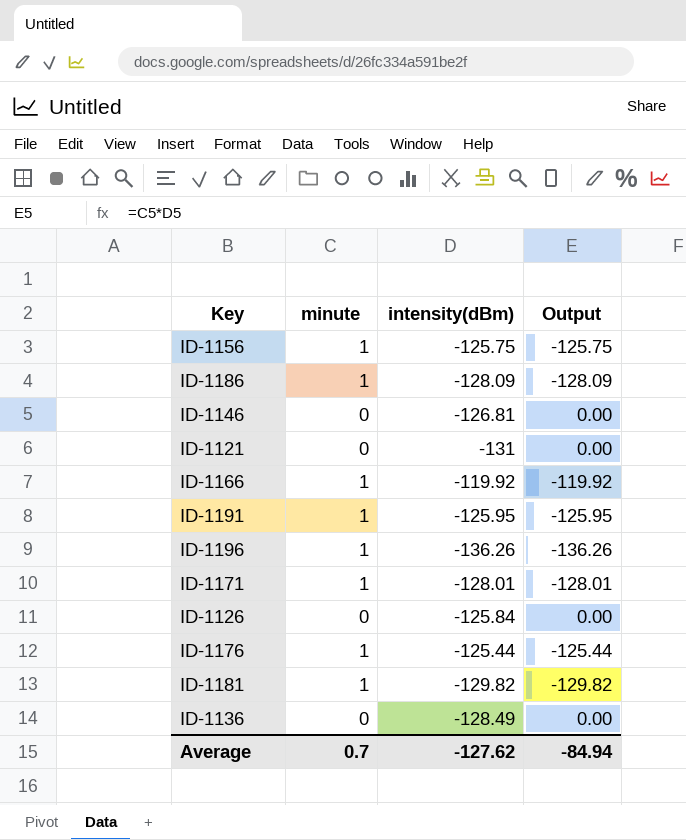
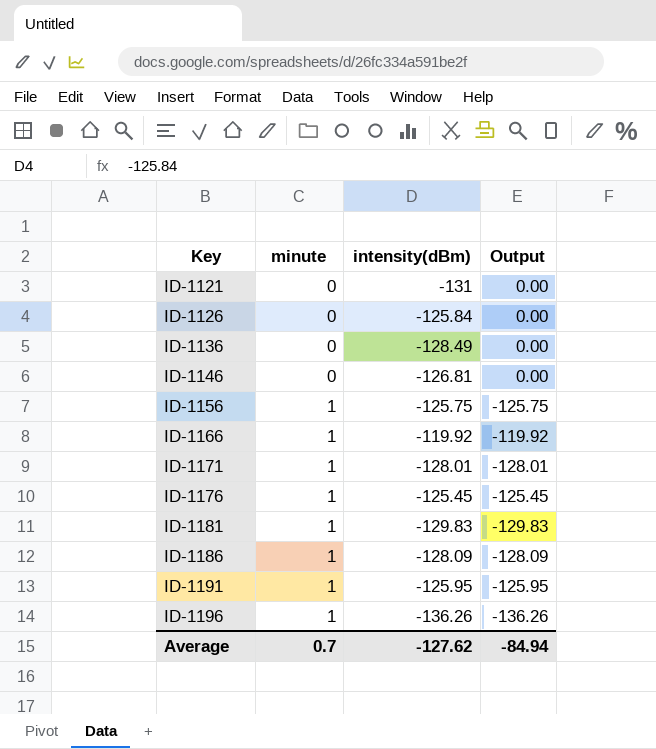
row order: none -> Key ascending
ID-1176 | intensity(dBm): -125.44 -> -125.45
ID-1176 | Output: -125.44 -> -125.45
ID-1181 | intensity(dBm): -129.82 -> -129.83
ID-1181 | Output: -129.82 -> -129.83

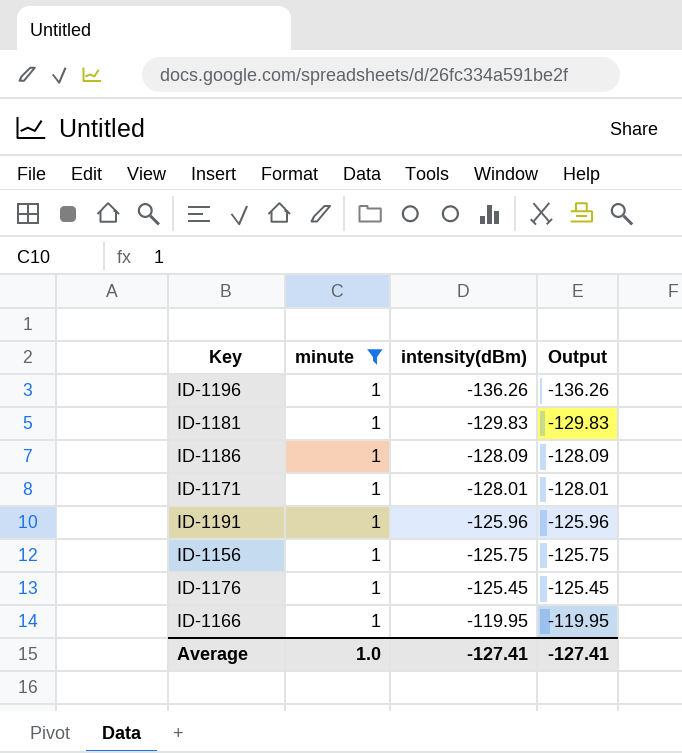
filter: none -> minute = 1
row order: Key ascending -> intensity(dBm) ascending
ID-1191 | intensity(dBm): -125.95 -> -125.96
ID-1191 | Output: -125.95 -> -125.96
ID-1166 | intensity(dBm): -119.92 -> -119.95
ID-1166 | Output: -119.92 -> -119.95
Average | minute: 0.7 -> 1.0
Average | intensity(dBm): -127.62 -> -127.41
Average | Output: -84.94 -> -127.41

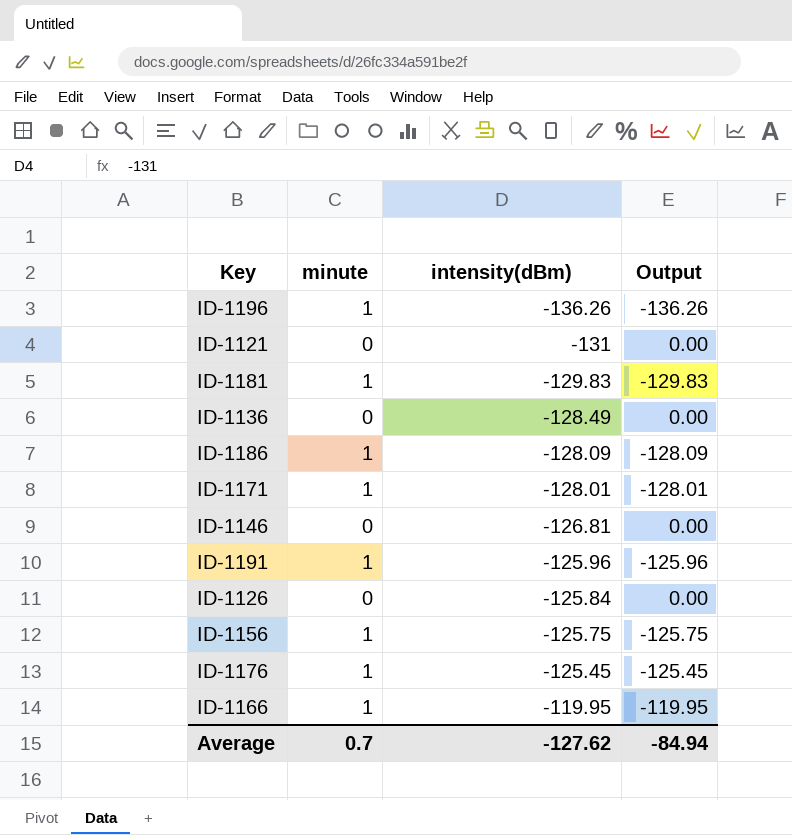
filter: minute = 1 -> none
Average | minute: 1.0 -> 0.7
Average | intensity(dBm): -127.41 -> -127.62
Average | Output: -127.41 -> -84.94

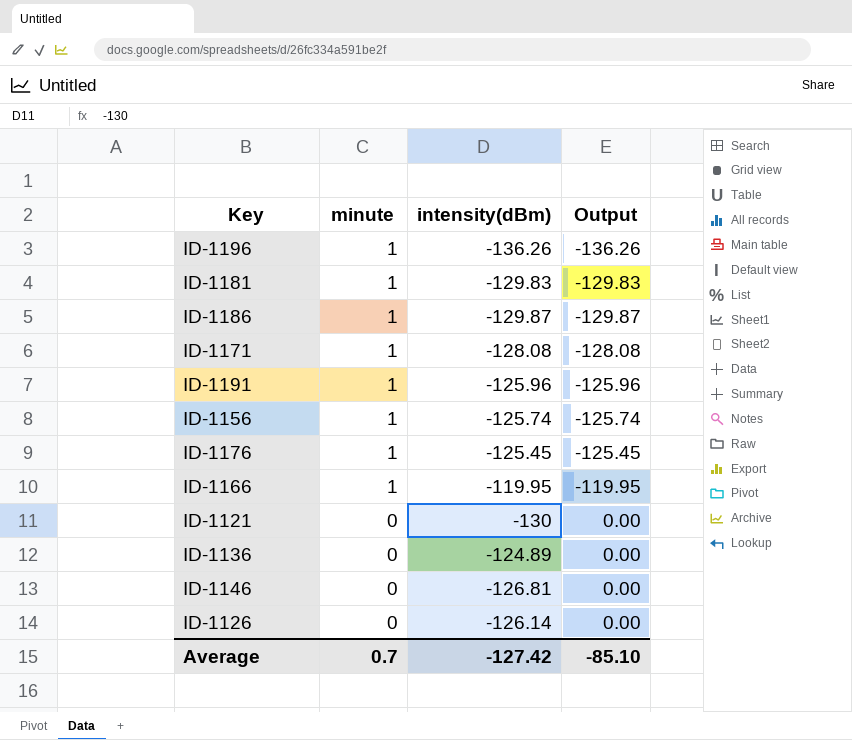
row order: intensity(dBm) ascending -> minute descending
ID-1186 | intensity(dBm): -128.09 -> -129.87
ID-1186 | Output: -128.09 -> -129.87
ID-1171 | intensity(dBm): -128.01 -> -128.08
ID-1171 | Output: -128.01 -> -128.08
ID-1156 | intensity(dBm): -125.75 -> -125.74
ID-1156 | Output: -125.75 -> -125.74
ID-1121 | intensity(dBm): -131 -> -130
ID-1136 | intensity(dBm): -128.49 -> -124.89
ID-1126 | intensity(dBm): -125.84 -> -126.14
Average | intensity(dBm): -127.62 -> -127.42
Average | Output: -84.94 -> -85.10

